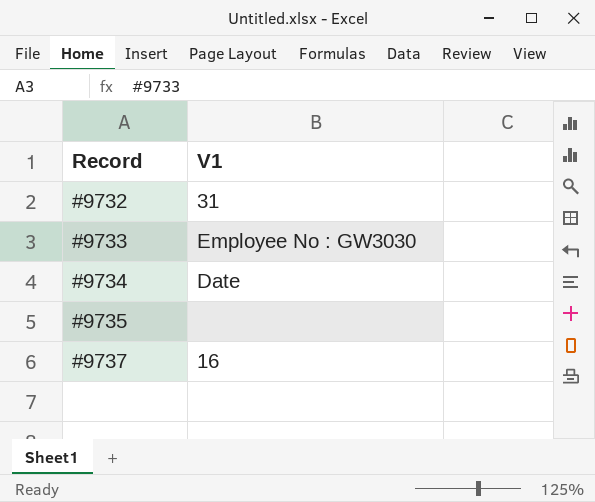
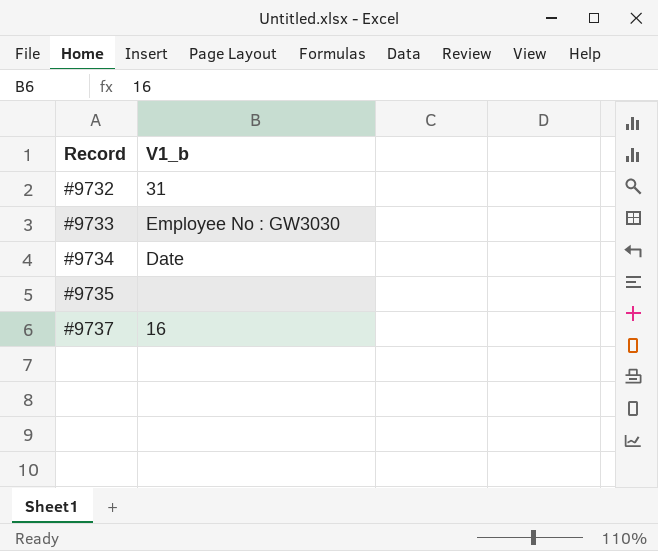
column name: V1 -> V1_b

